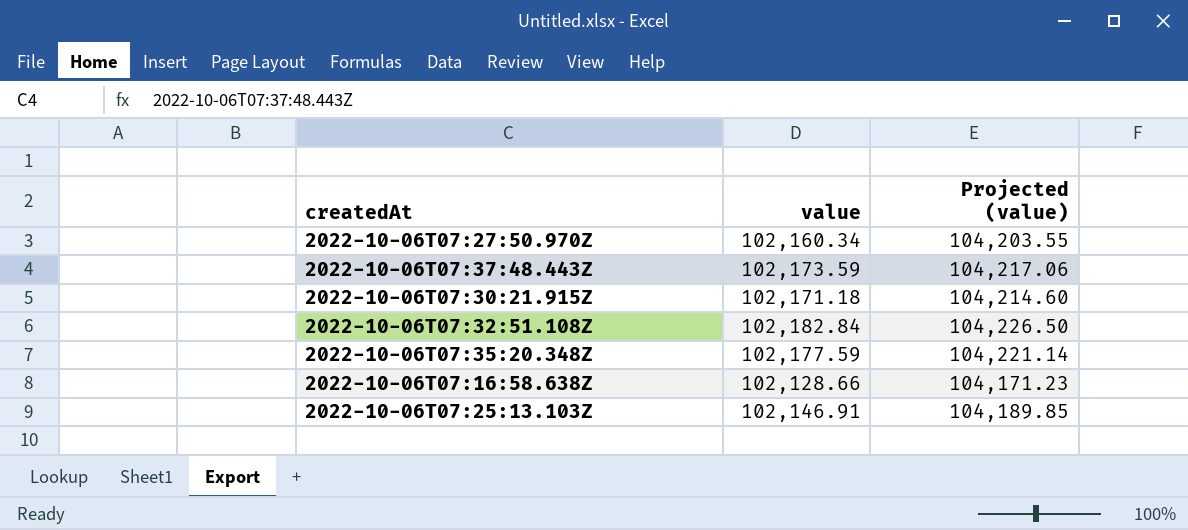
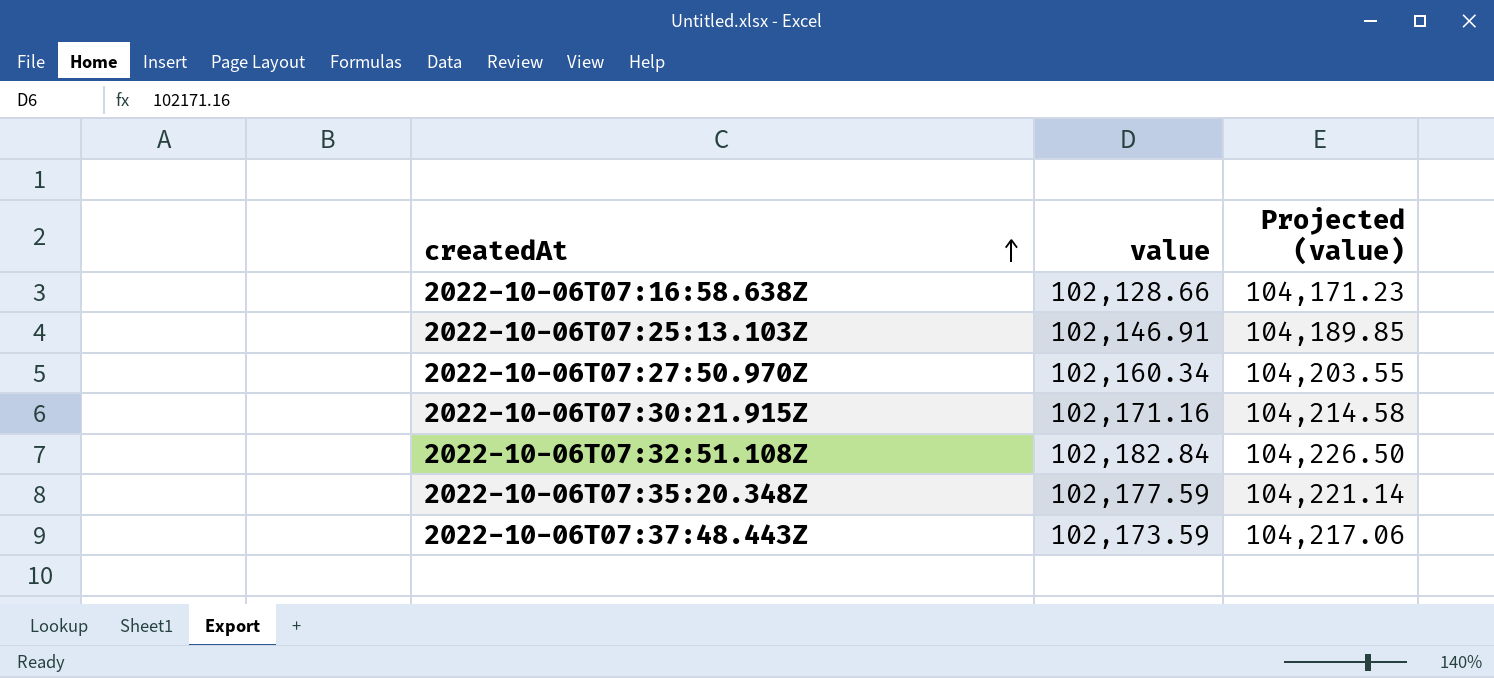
row order: none -> createdAt ascending
2022-10-06T07:30:21.915Z | value: 102,171.18 -> 102,171.16
2022-10-06T07:30:21.915Z | Projected (value): 104,214.60 -> 104,214.58

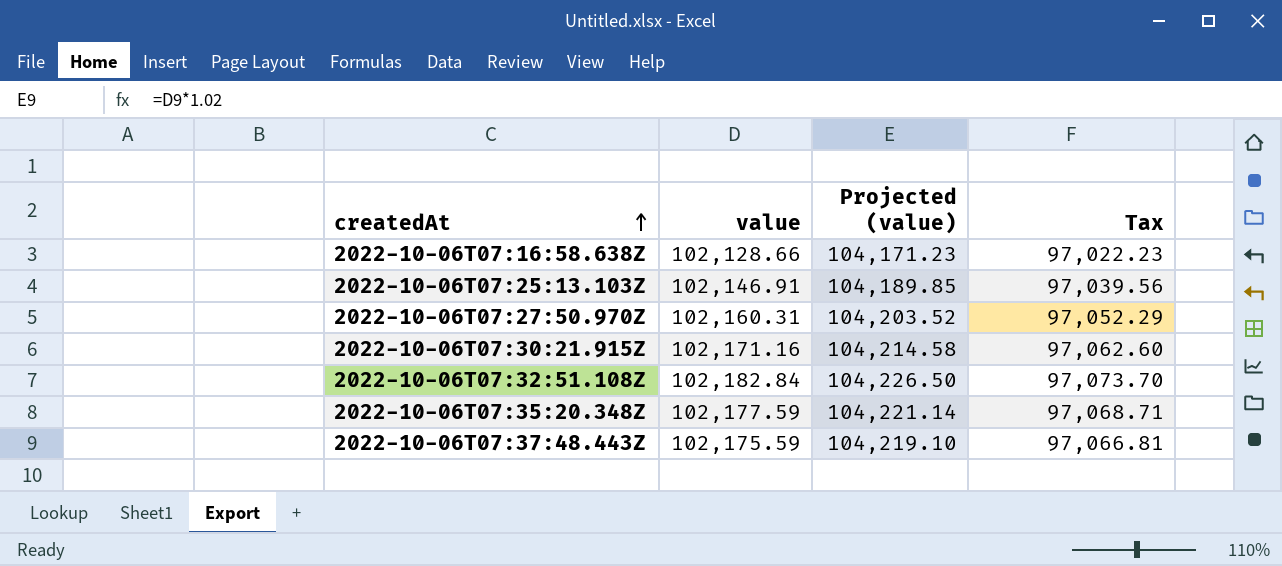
column Tax | formula: none -> [value] * 0.95
2022-10-06T07:27:50.970Z | value: 102,160.34 -> 102,160.31
2022-10-06T07:27:50.970Z | Projected (value): 104,203.55 -> 104,203.52
2022-10-06T07:37:48.443Z | value: 102,173.59 -> 102,175.59
2022-10-06T07:37:48.443Z | Projected (value): 104,217.06 -> 104,219.10

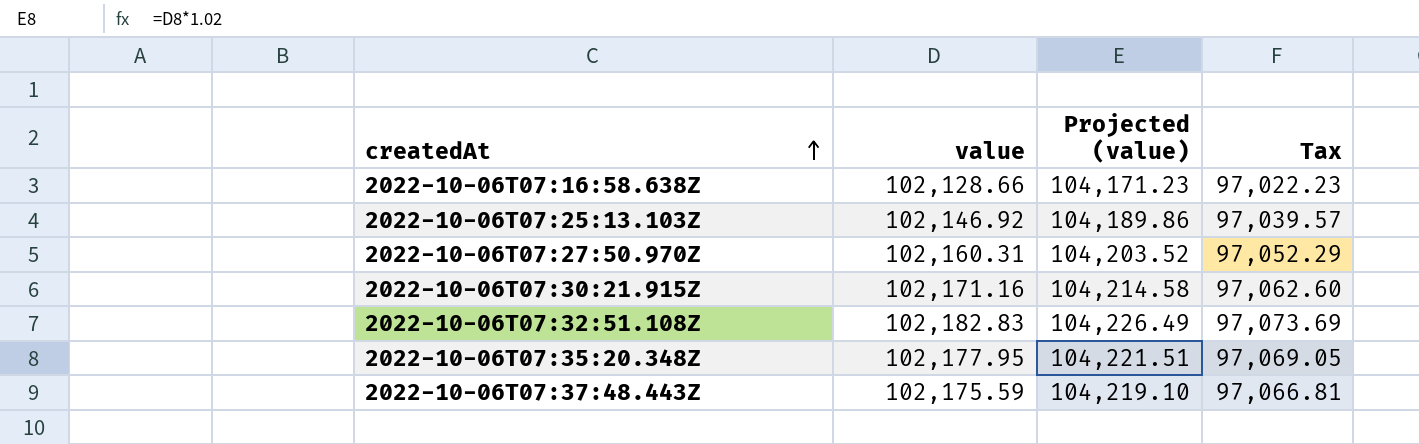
2022-10-06T07:25:13.103Z | value: 102,146.91 -> 102,146.92
2022-10-06T07:25:13.103Z | Projected (value): 104,189.85 -> 104,189.86
2022-10-06T07:25:13.103Z | Tax: 97,039.56 -> 97,039.57
2022-10-06T07:32:51.108Z | value: 102,182.84 -> 102,182.83
2022-10-06T07:32:51.108Z | Projected (value): 104,226.50 -> 104,226.49
2022-10-06T07:32:51.108Z | Tax: 97,073.70 -> 97,073.69
2022-10-06T07:35:20.348Z | value: 102,177.59 -> 102,177.95
2022-10-06T07:35:20.348Z | Projected (value): 104,221.14 -> 104,221.51
2022-10-06T07:35:20.348Z | Tax: 97,068.71 -> 97,069.05

